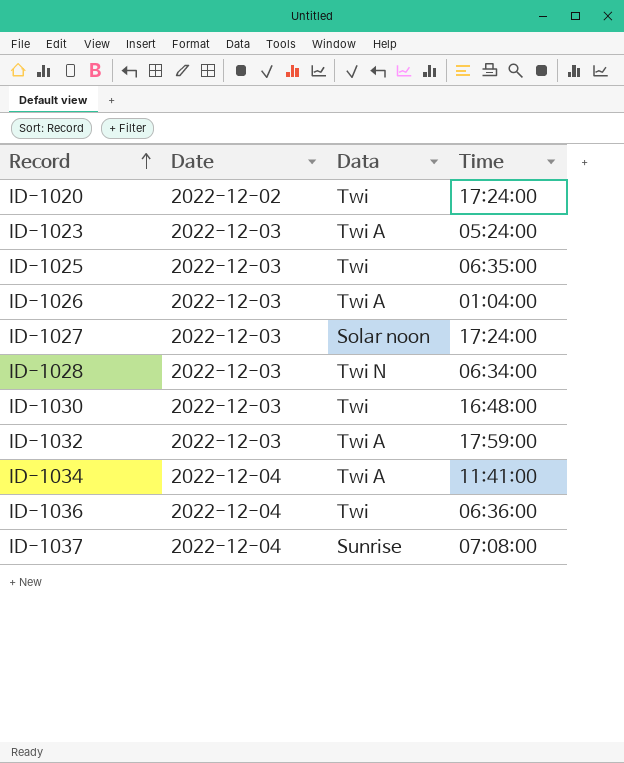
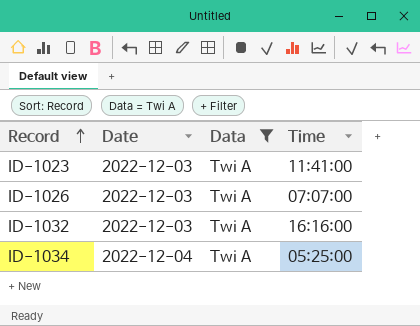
filter: none -> Data = Twi A
ID-1023 | Time: 05:24:00 -> 11:41:00
ID-1026 | Time: 01:04:00 -> 07:07:00
ID-1032 | Time: 17:59:00 -> 16:16:00
ID-1034 | Time: 11:41:00 -> 05:25:00

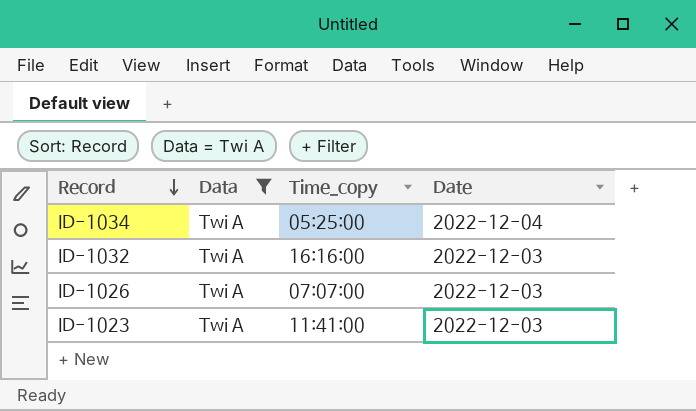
row order: Record ascending -> Record descending
column name: Time -> Time_copy
column Date | position: 2 -> 4

